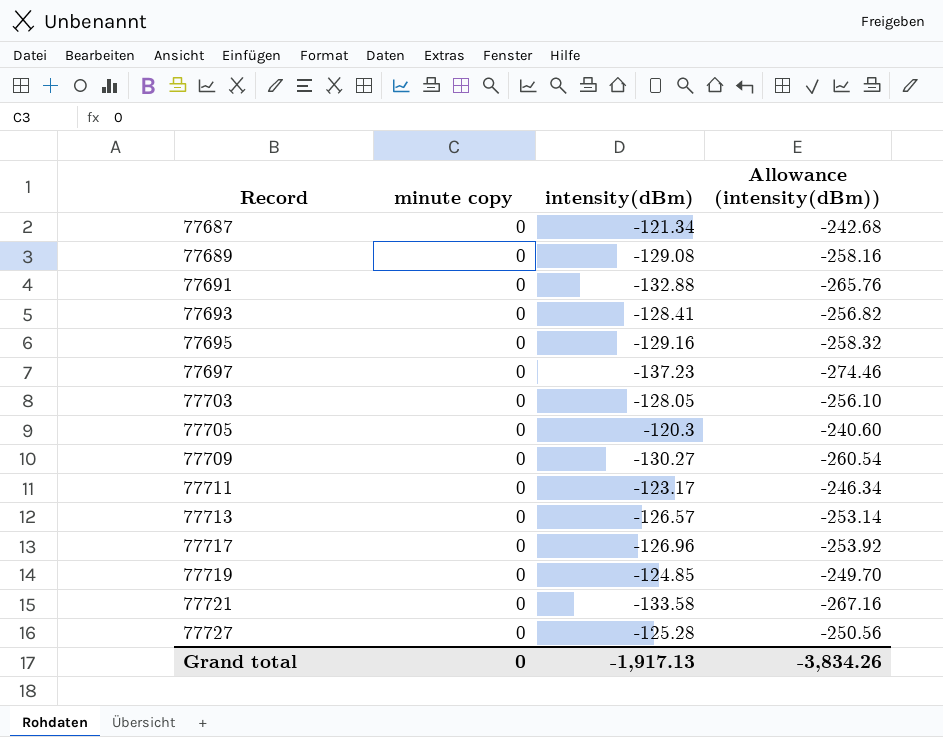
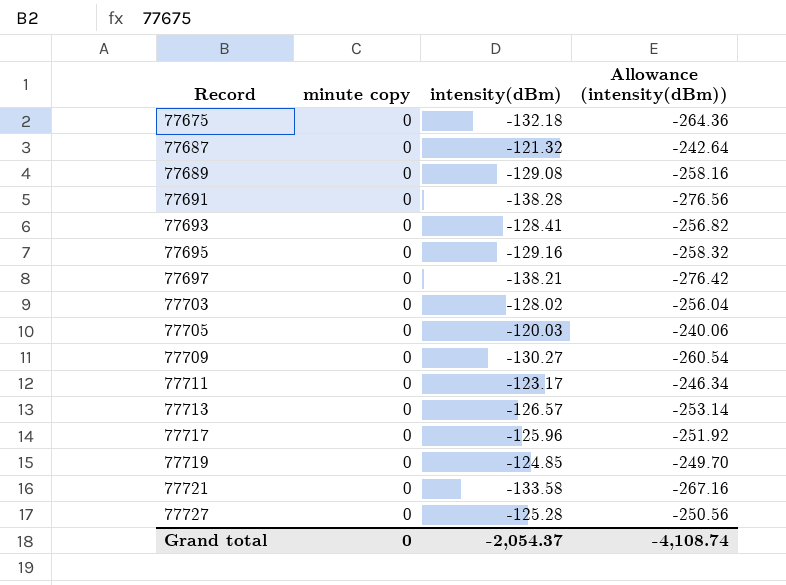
row 77675: none -> 0 | -132.18 | -264.36
77687 | intensity(dBm): -121.34 -> -121.32
77687 | Allowance (intensity(dBm)): -242.68 -> -242.64
77691 | intensity(dBm): -132.88 -> -138.28
77691 | Allowance (intensity(dBm)): -265.76 -> -276.56
77697 | intensity(dBm): -137.23 -> -138.21
77697 | Allowance (intensity(dBm)): -274.46 -> -276.42
77703 | intensity(dBm): -128.05 -> -128.02
77703 | Allowance (intensity(dBm)): -256.10 -> -256.04
77705 | intensity(dBm): -120.3 -> -120.03
77705 | Allowance (intensity(dBm)): -240.60 -> -240.06
77717 | intensity(dBm): -126.96 -> -125.96
77717 | Allowance (intensity(dBm)): -253.92 -> -251.92
Grand total | intensity(dBm): -1,917.13 -> -2,054.37
Grand total | Allowance (intensity(dBm)): -3,834.26 -> -4,108.74

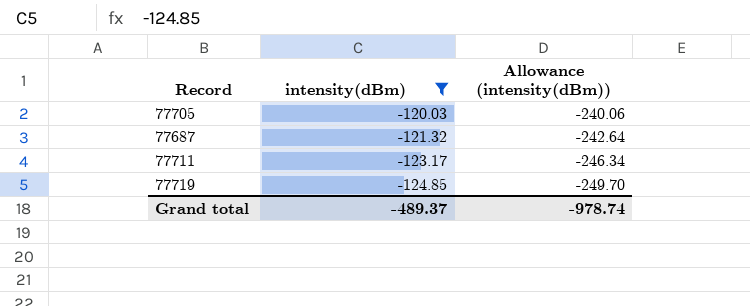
filter: none -> intensity(dBm) >= -124.85
row order: Record ascending -> intensity(dBm) descending
column minute copy | position: 2 -> none
Grand total | intensity(dBm): -2,054.37 -> -489.37
Grand total | Allowance (intensity(dBm)): -4,108.74 -> -978.74

